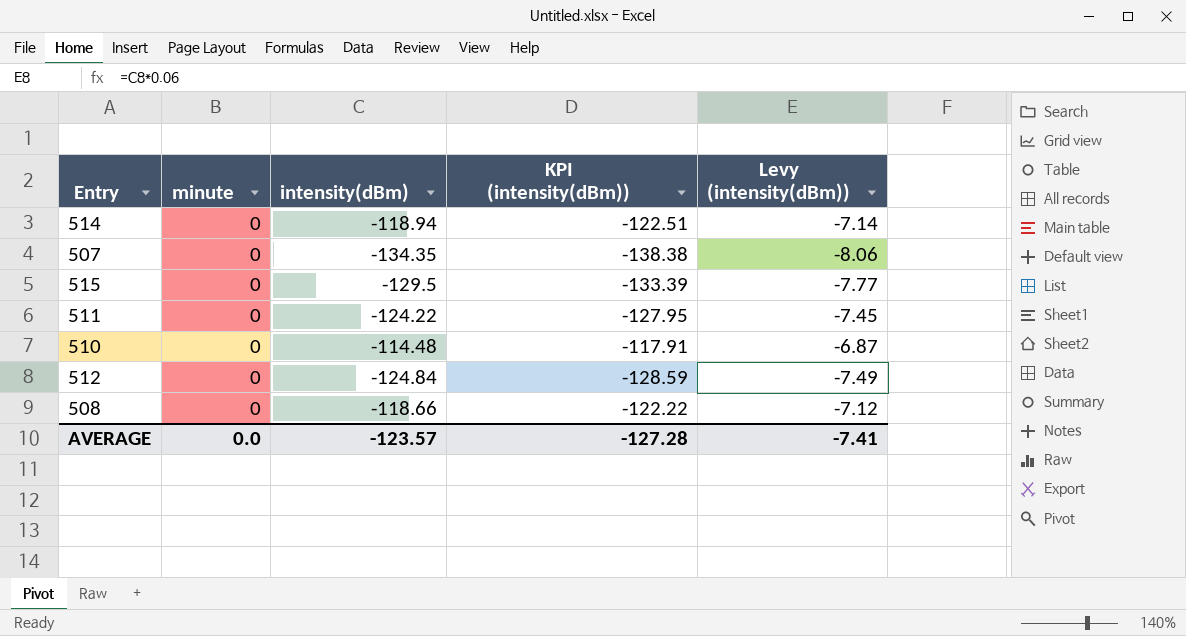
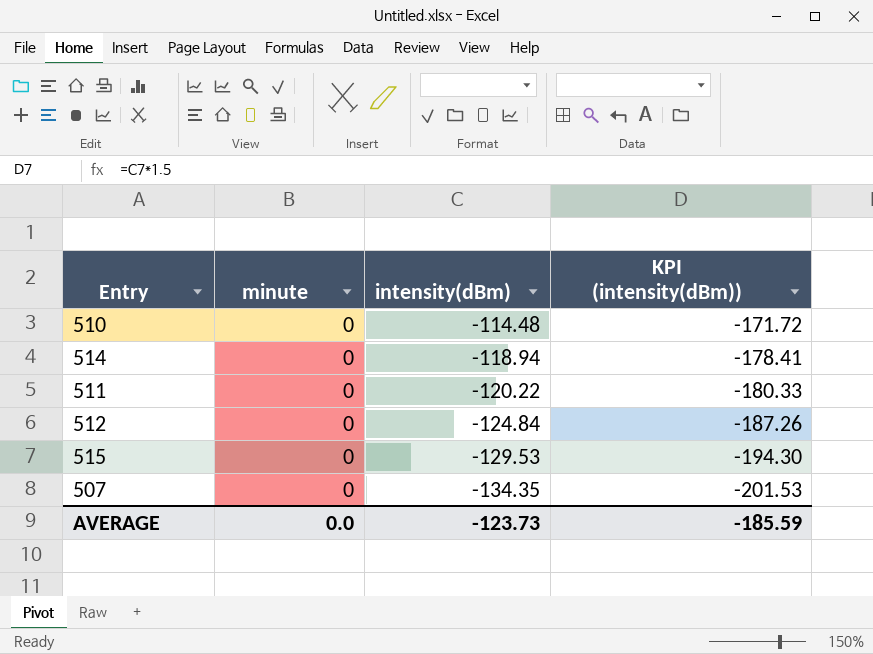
row order: none -> intensity(dBm) descending
column Levy (intensity(dBm)) | formula: [intensity(dBm)] * 0.06 -> none
column KPI (intensity(dBm)) | formula: [intensity(dBm)] * 1.03 -> [intensity(dBm)] * 1.5
row 508: 0 | -118.66 | -122.22 | -7.12 -> none
511 | intensity(dBm): -124.22 -> -120.22
515 | intensity(dBm): -129.5 -> -129.53
AVERAGE | intensity(dBm): -123.57 -> -123.73
AVERAGE | KPI (intensity(dBm)): -127.28 -> -185.59

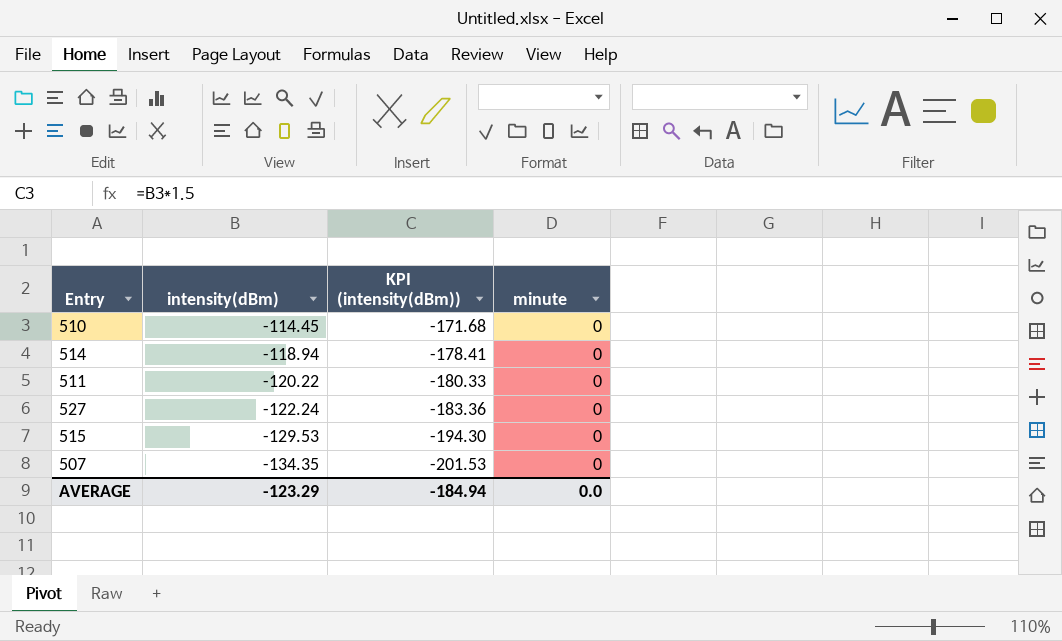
column minute | position: 2 -> 4
row 512: 0 | -124.84 | -187.26 -> none
510 | intensity(dBm): -114.48 -> -114.45
510 | KPI (intensity(dBm)): -171.72 -> -171.68
row 527: none -> -122.24 | -183.36 | 0
AVERAGE | intensity(dBm): -123.73 -> -123.29
AVERAGE | KPI (intensity(dBm)): -185.59 -> -184.94

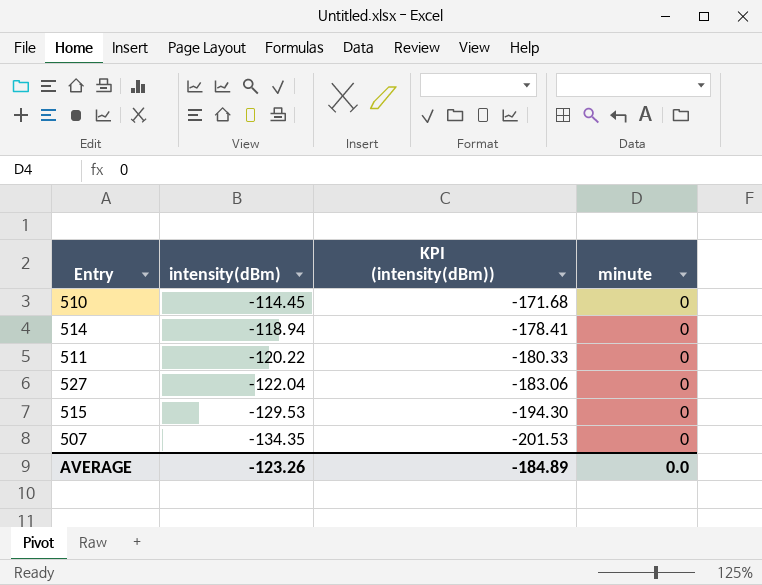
527 | intensity(dBm): -122.24 -> -122.04
527 | KPI (intensity(dBm)): -183.36 -> -183.06
AVERAGE | intensity(dBm): -123.29 -> -123.26
AVERAGE | KPI (intensity(dBm)): -184.94 -> -184.89

